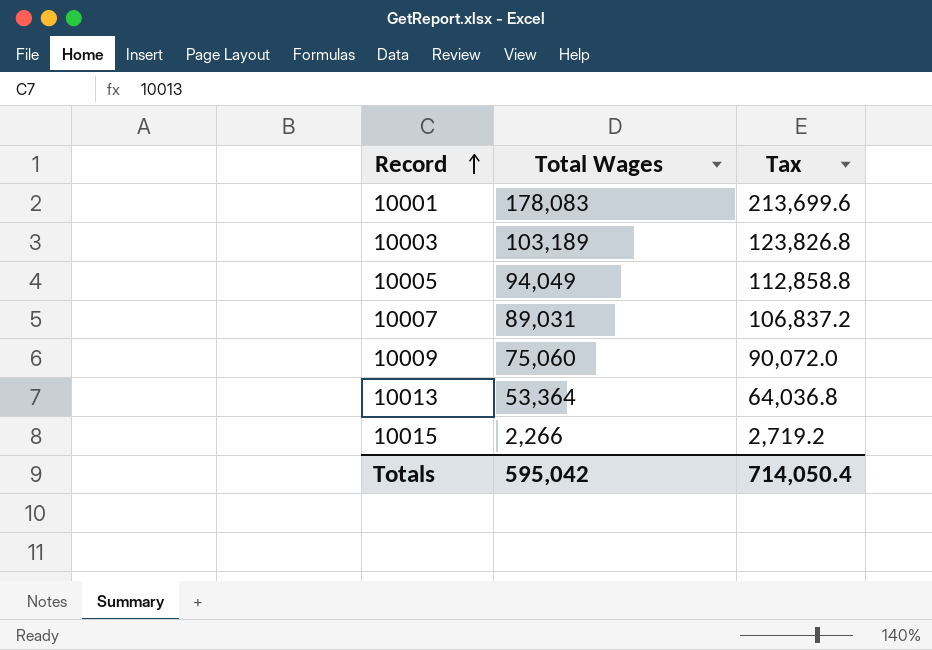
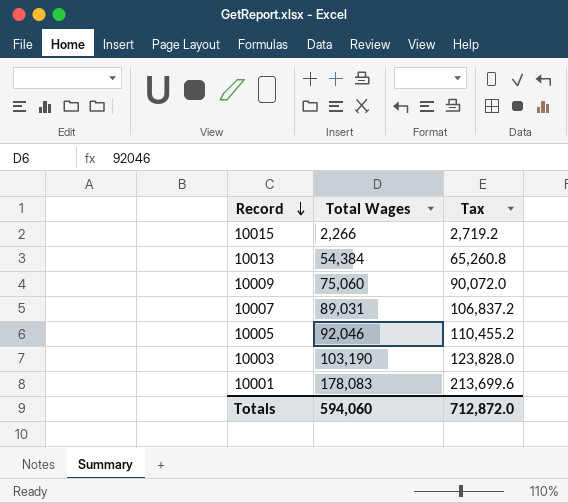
row order: Record ascending -> Record descending
10013 | Total Wages: 53,364 -> 54,384
10013 | Tax: 64,036.8 -> 65,260.8
10005 | Total Wages: 94,049 -> 92,046
10005 | Tax: 112,858.8 -> 110,455.2
10003 | Total Wages: 103,189 -> 103,190
10003 | Tax: 123,826.8 -> 123,828.0
Totals | Total Wages: 595,042 -> 594,060
Totals | Tax: 714,050.4 -> 712,872.0

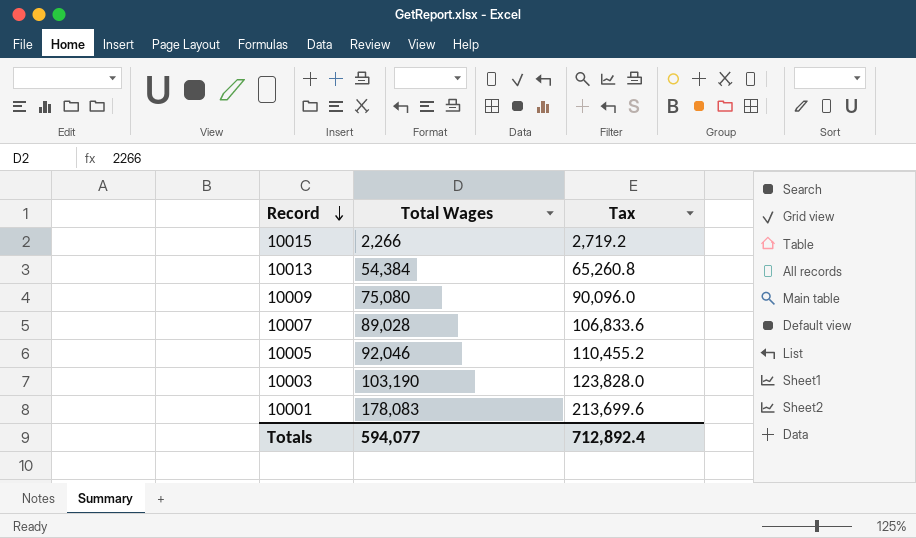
10009 | Total Wages: 75,060 -> 75,080
10009 | Tax: 90,072.0 -> 90,096.0
10007 | Total Wages: 89,031 -> 89,028
10007 | Tax: 106,837.2 -> 106,833.6
Totals | Total Wages: 594,060 -> 594,077
Totals | Tax: 712,872.0 -> 712,892.4

